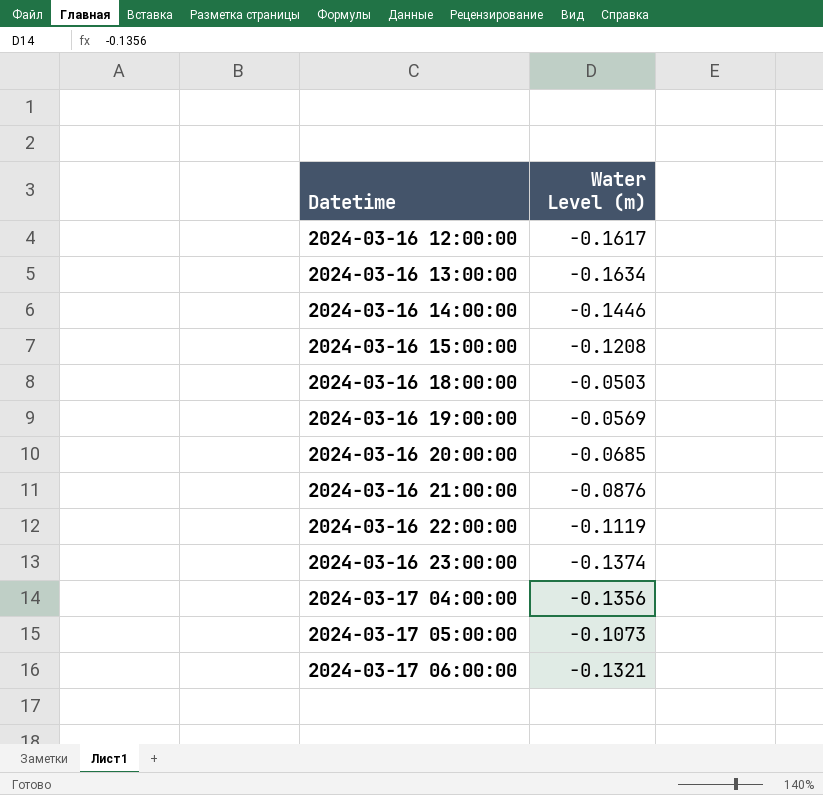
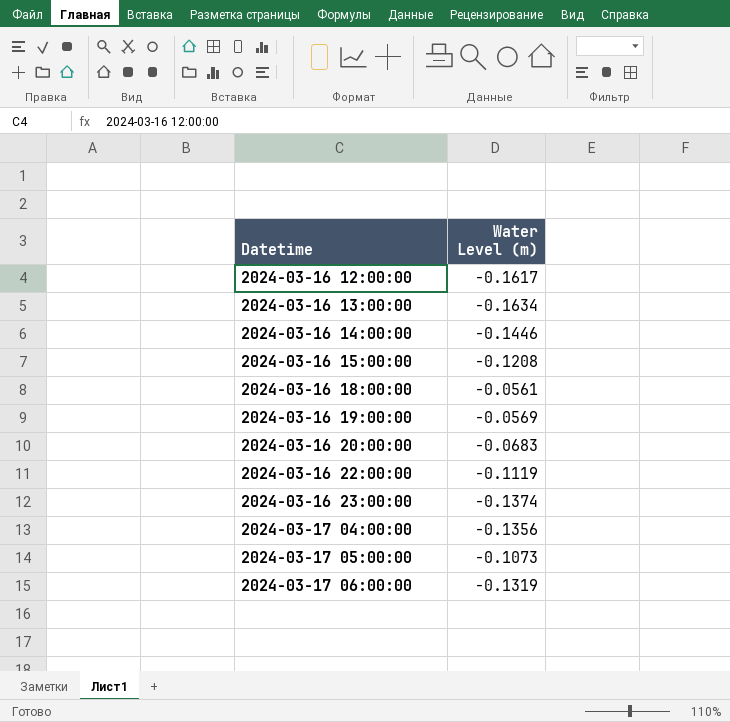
row 2024-03-16 21:00:00: -0.0876 -> none
2024-03-16 18:00:00 | Water Level (m): -0.0503 -> -0.0561
2024-03-16 20:00:00 | Water Level (m): -0.0685 -> -0.0683
2024-03-17 06:00:00 | Water Level (m): -0.1321 -> -0.1319

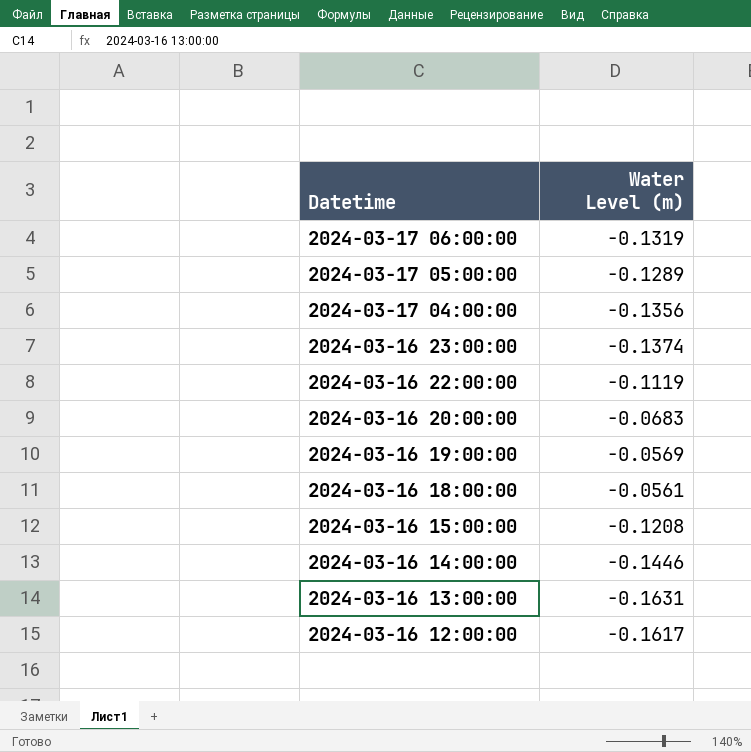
row order: Datetime ascending -> Datetime descending
2024-03-17 05:00:00 | Water Level (m): -0.1073 -> -0.1289
2024-03-16 13:00:00 | Water Level (m): -0.1634 -> -0.1631

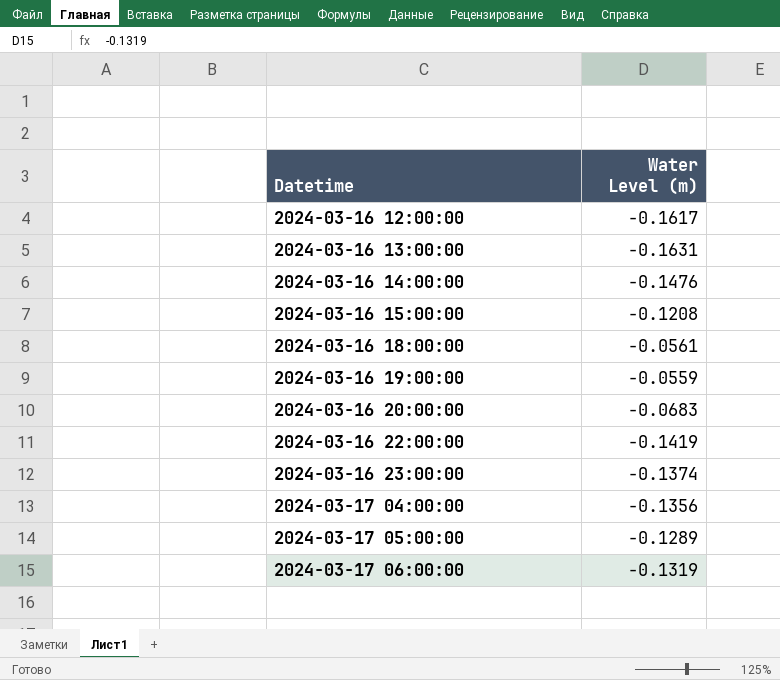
row order: Datetime descending -> Datetime ascending
2024-03-16 14:00:00 | Water Level (m): -0.1446 -> -0.1476
2024-03-16 19:00:00 | Water Level (m): -0.0569 -> -0.0559
2024-03-16 22:00:00 | Water Level (m): -0.1119 -> -0.1419

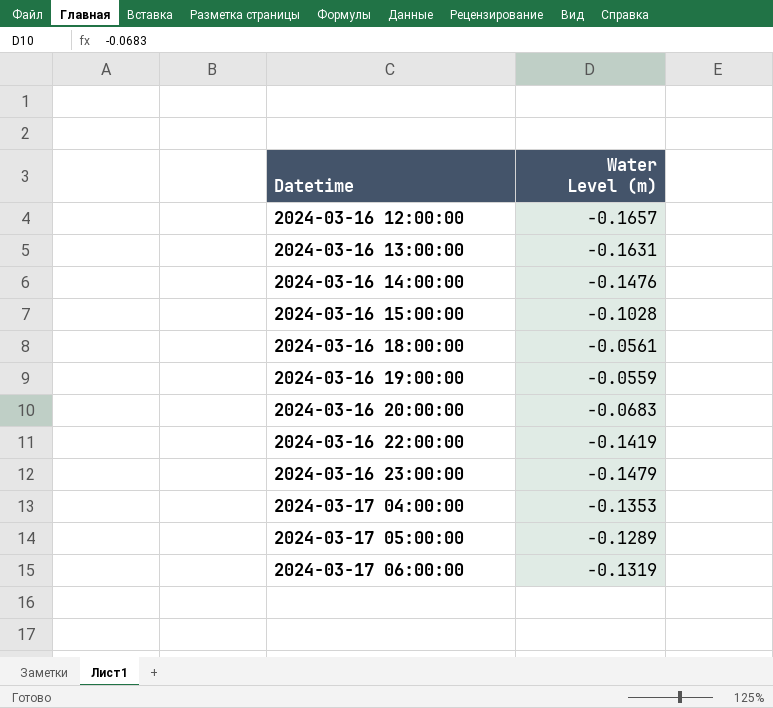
2024-03-16 12:00:00 | Water Level (m): -0.1617 -> -0.1657
2024-03-16 15:00:00 | Water Level (m): -0.1208 -> -0.1028
2024-03-16 23:00:00 | Water Level (m): -0.1374 -> -0.1479
2024-03-17 04:00:00 | Water Level (m): -0.1356 -> -0.1353

